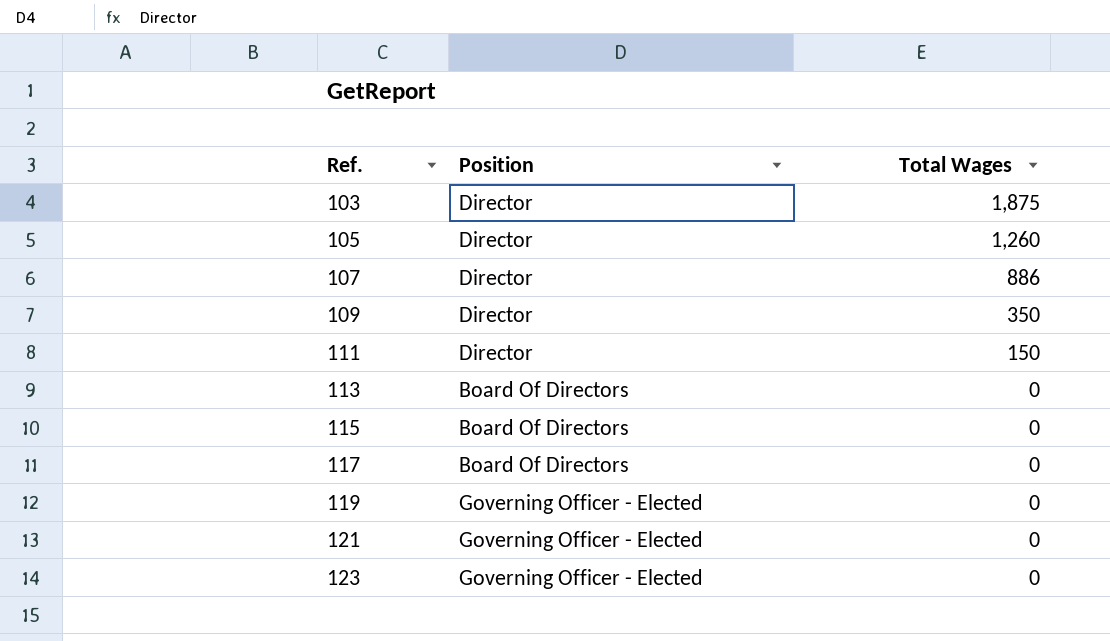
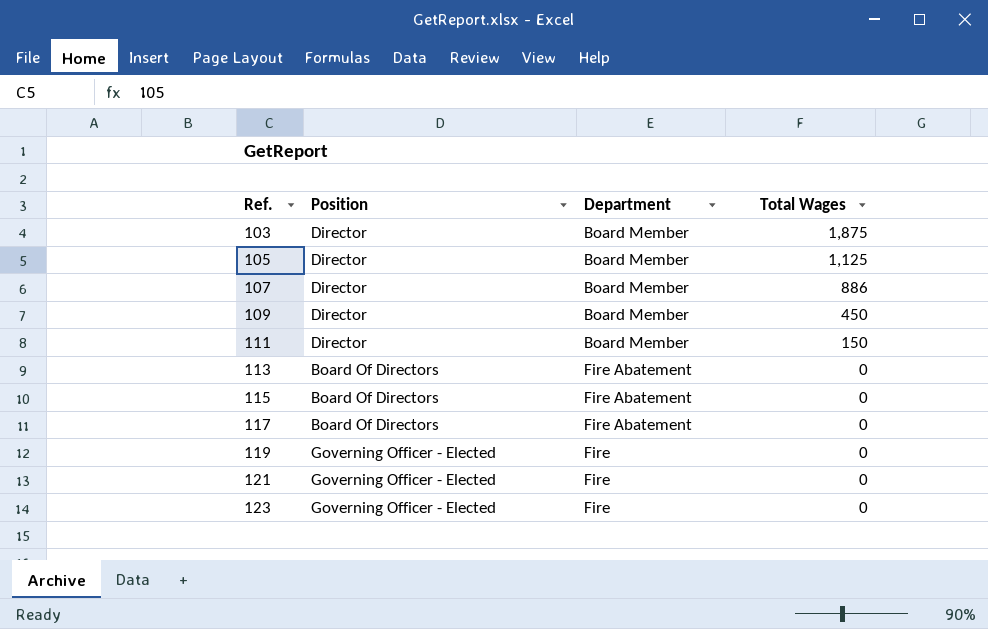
column Department | position: none -> 3
105 | Total Wages: 1,260 -> 1,125
109 | Total Wages: 350 -> 450

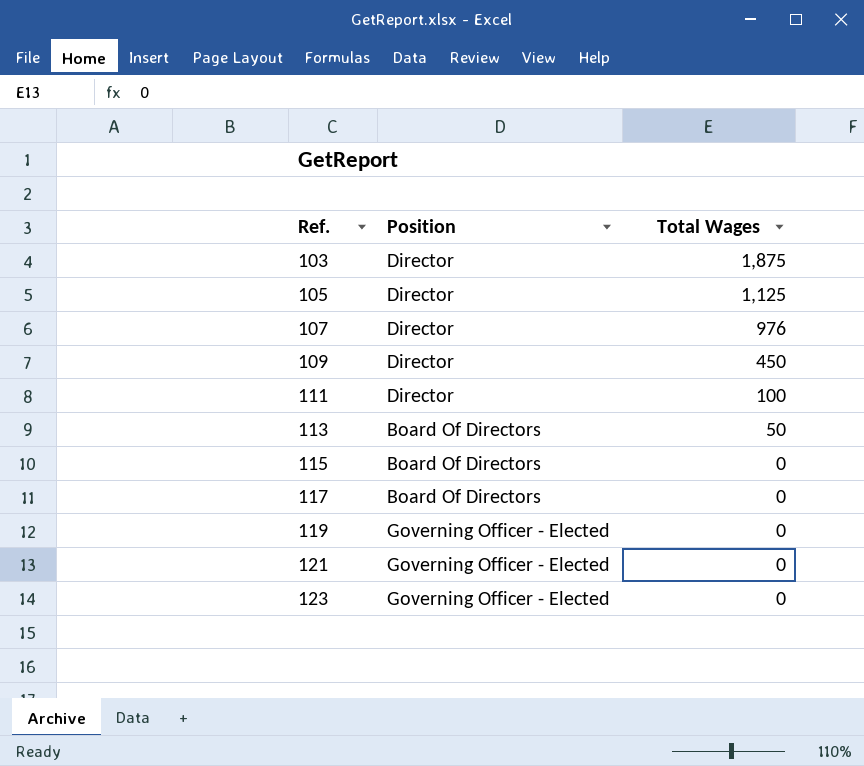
column Department | position: 3 -> none
107 | Total Wages: 886 -> 976
111 | Total Wages: 150 -> 100
113 | Total Wages: 0 -> 50

